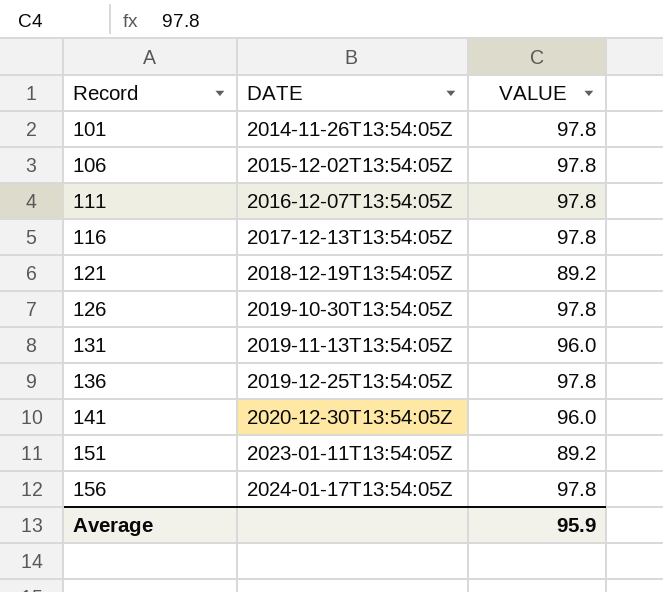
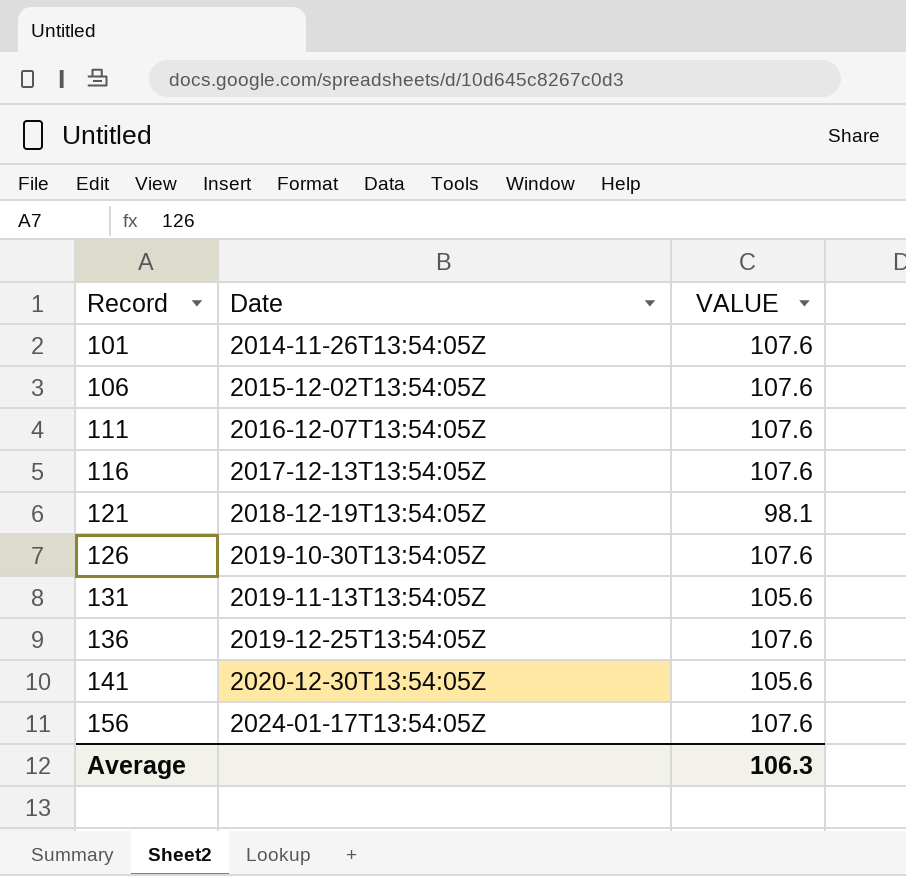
column name: DATE -> Date
row 151: 2023-01-11T13:54:05Z | 89.2 -> none
101 | VALUE: 97.8 -> 107.6
106 | VALUE: 97.8 -> 107.6
111 | VALUE: 97.8 -> 107.6
116 | VALUE: 97.8 -> 107.6
121 | VALUE: 89.2 -> 98.1
126 | VALUE: 97.8 -> 107.6
131 | VALUE: 96.0 -> 105.6
136 | VALUE: 97.8 -> 107.6
141 | VALUE: 96.0 -> 105.6
156 | VALUE: 97.8 -> 107.6
Average | VALUE: 95.9 -> 106.3

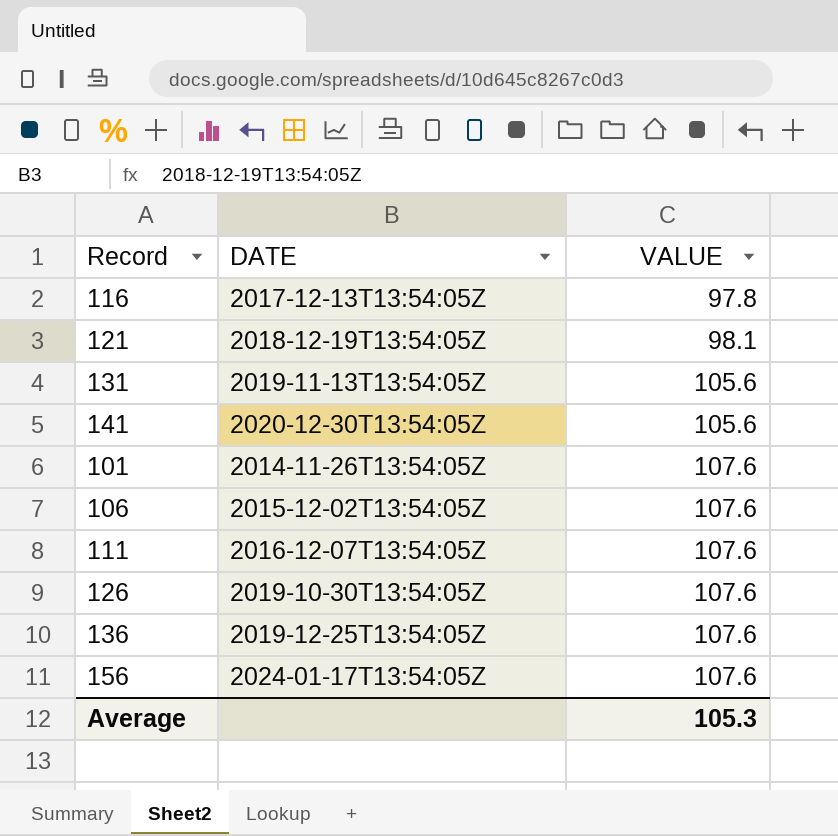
row order: Record ascending -> VALUE ascending
column name: Date -> DATE
116 | VALUE: 107.6 -> 97.8
Average | VALUE: 106.3 -> 105.3

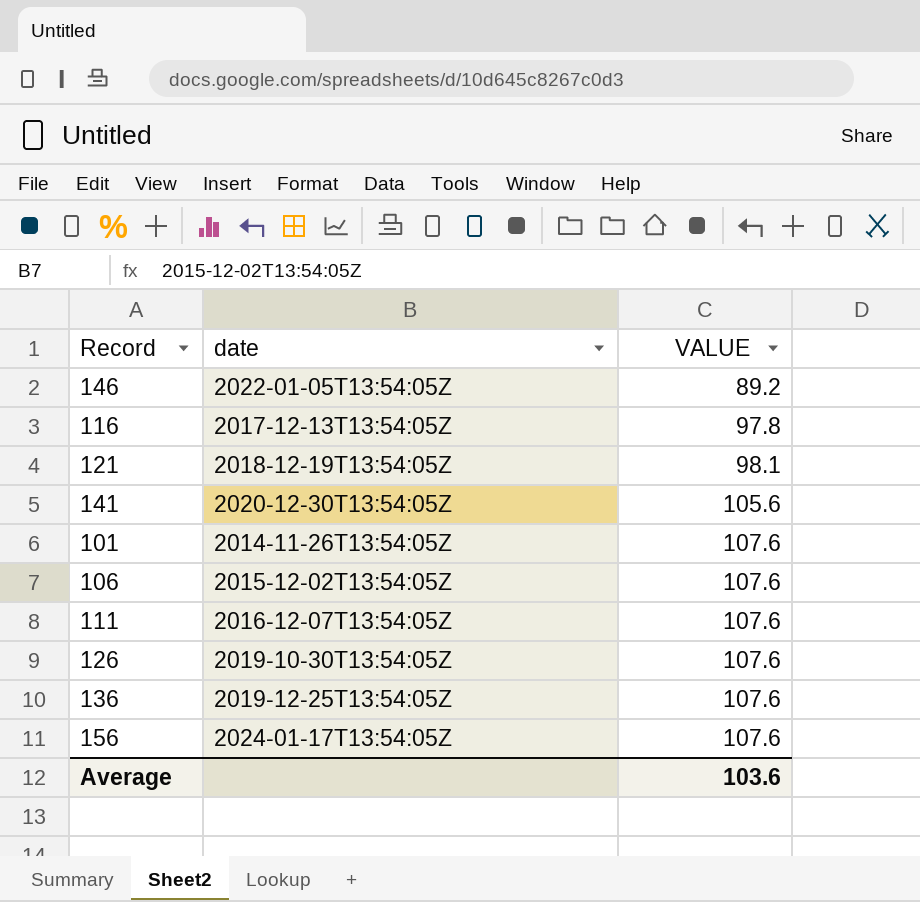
column name: DATE -> date
row 131: 2019-11-13T13:54:05Z | 105.6 -> none
row 146: none -> 2022-01-05T13:54:05Z | 89.2
Average | VALUE: 105.3 -> 103.6

